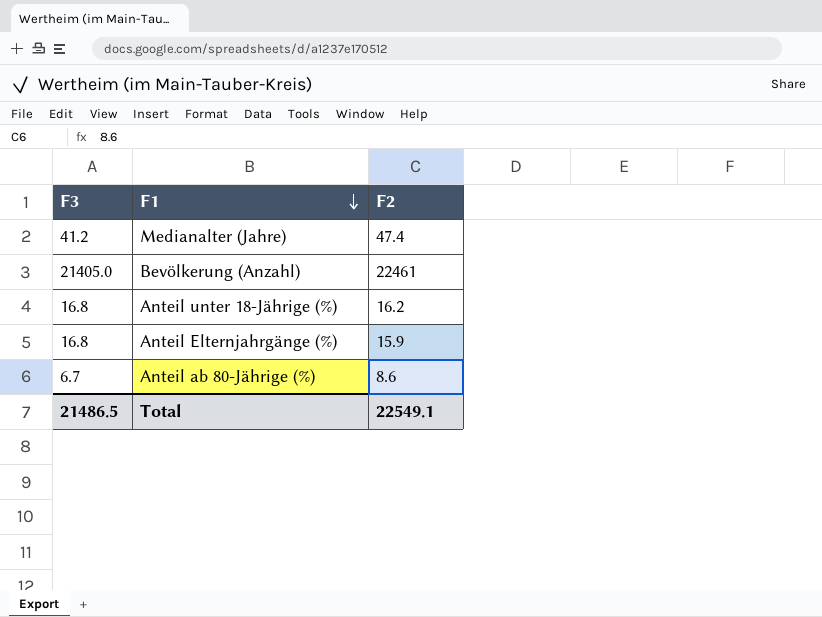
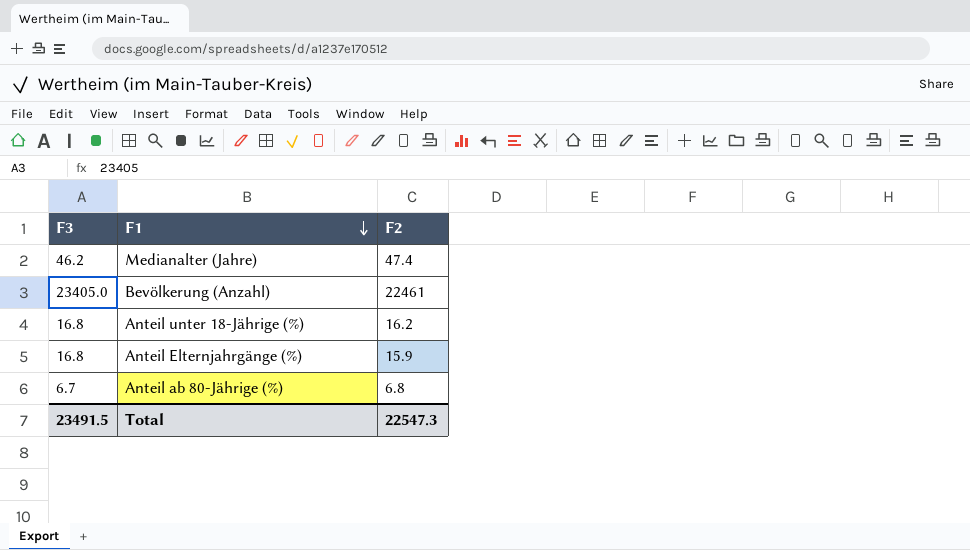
Medianalter (Jahre) | F3: 41.2 -> 46.2
Bevölkerung (Anzahl) | F3: 21405.0 -> 23405.0
Anteil ab 80-Jährige (%) | F2: 8.6 -> 6.8
Total | F3: 21486.5 -> 23491.5
Total | F2: 22549.1 -> 22547.3

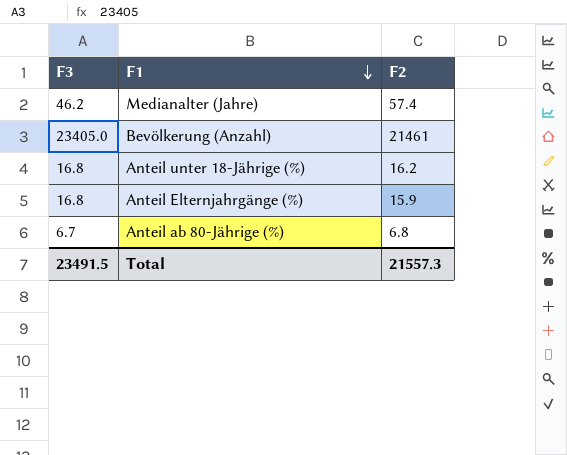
Medianalter (Jahre) | F2: 47.4 -> 57.4
Bevölkerung (Anzahl) | F2: 22461 -> 21461
Total | F2: 22547.3 -> 21557.3

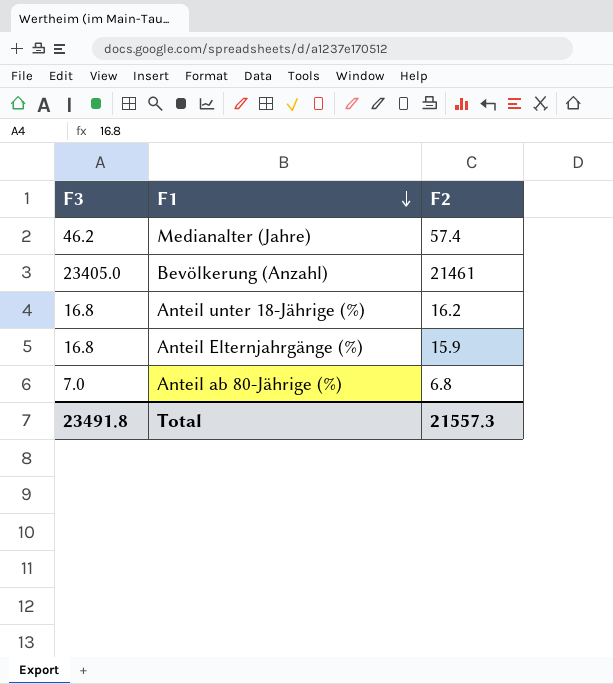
Anteil ab 80-Jährige (%) | F3: 6.7 -> 7.0
Total | F3: 23491.5 -> 23491.8

